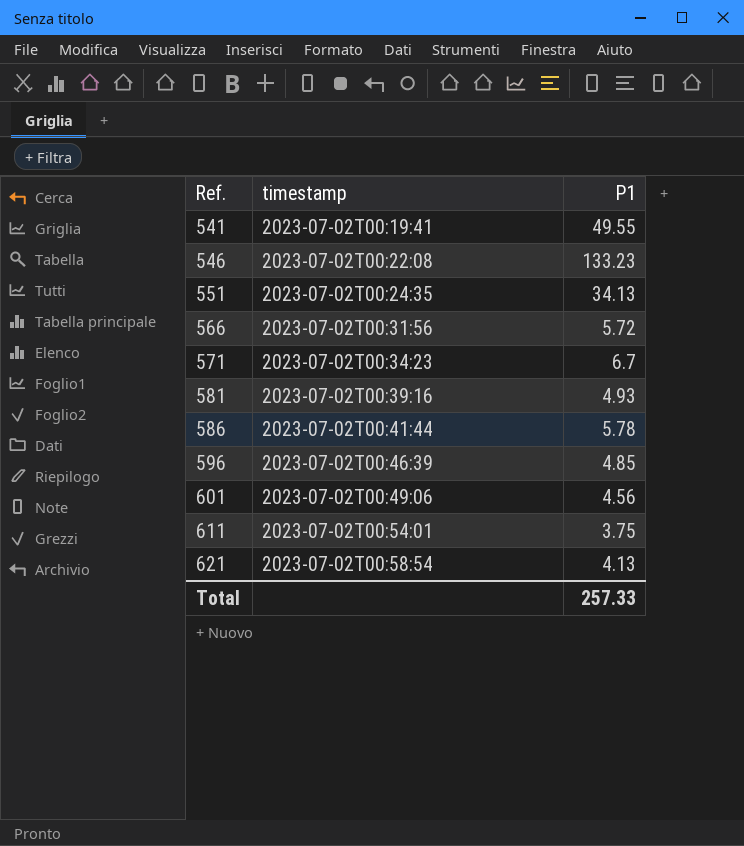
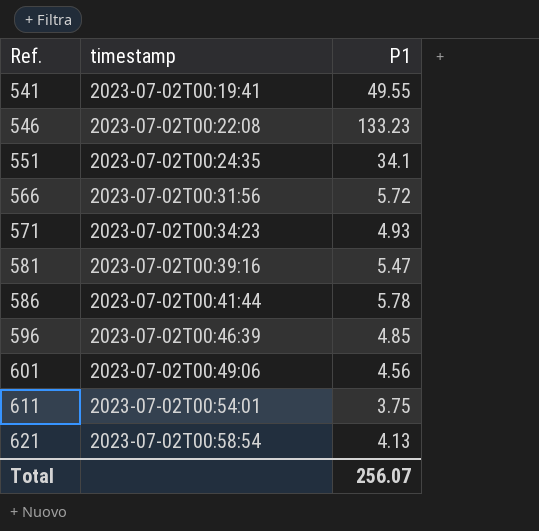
551 | P1: 34.13 -> 34.1
571 | P1: 6.7 -> 4.93
581 | P1: 4.93 -> 5.47
Total | P1: 257.33 -> 256.07

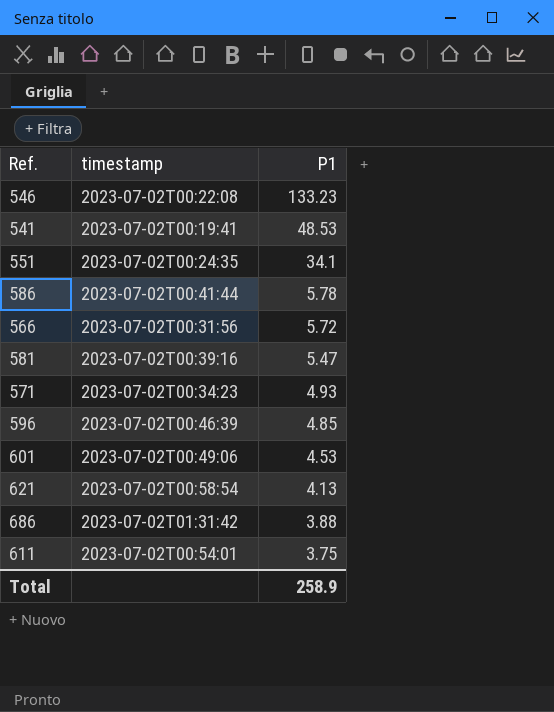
row order: Ref. ascending -> P1 descending
541 | P1: 49.55 -> 48.53
601 | P1: 4.56 -> 4.53
row 686: none -> 2023-07-02T01:31:42 | 3.88
Total | P1: 256.07 -> 258.9

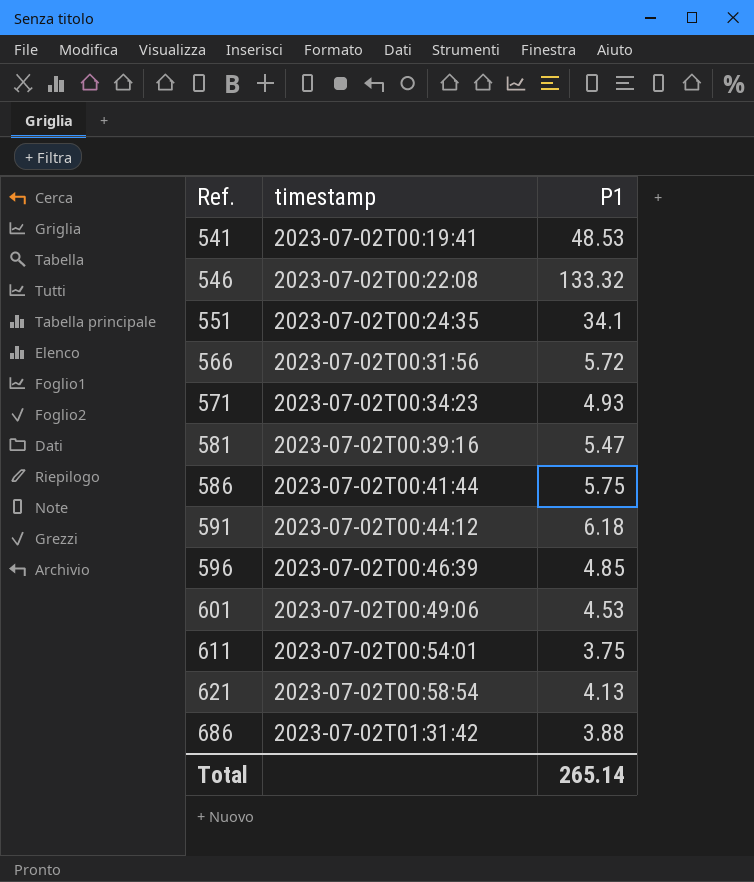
row order: P1 descending -> Ref. ascending
546 | P1: 133.23 -> 133.32
586 | P1: 5.78 -> 5.75
row 591: none -> 2023-07-02T00:44:12 | 6.18
Total | P1: 258.9 -> 265.14

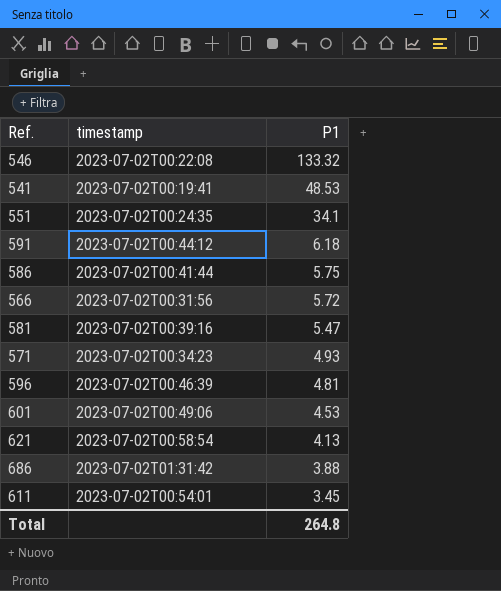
row order: Ref. ascending -> P1 descending
596 | P1: 4.85 -> 4.81
611 | P1: 3.75 -> 3.45
Total | P1: 265.14 -> 264.8

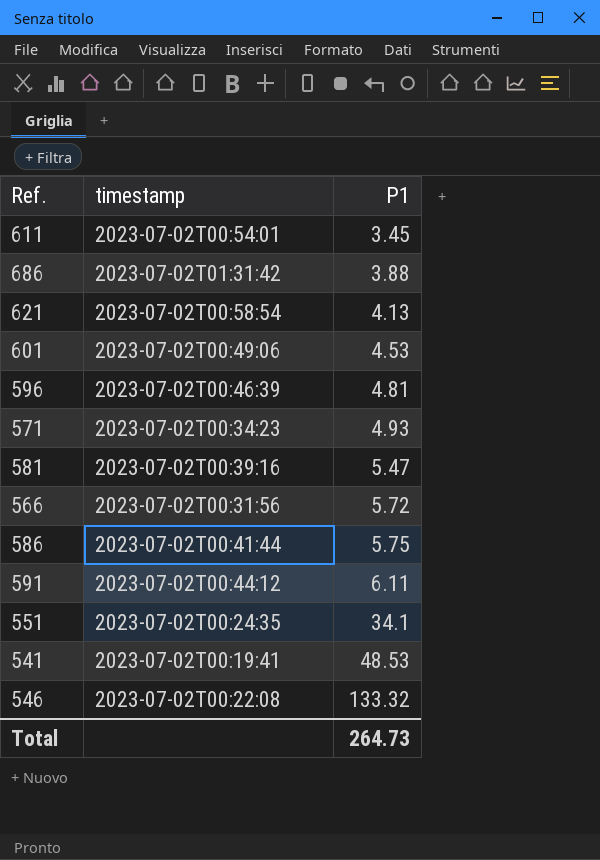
row order: P1 descending -> P1 ascending
591 | P1: 6.18 -> 6.11
Total | P1: 264.8 -> 264.73

